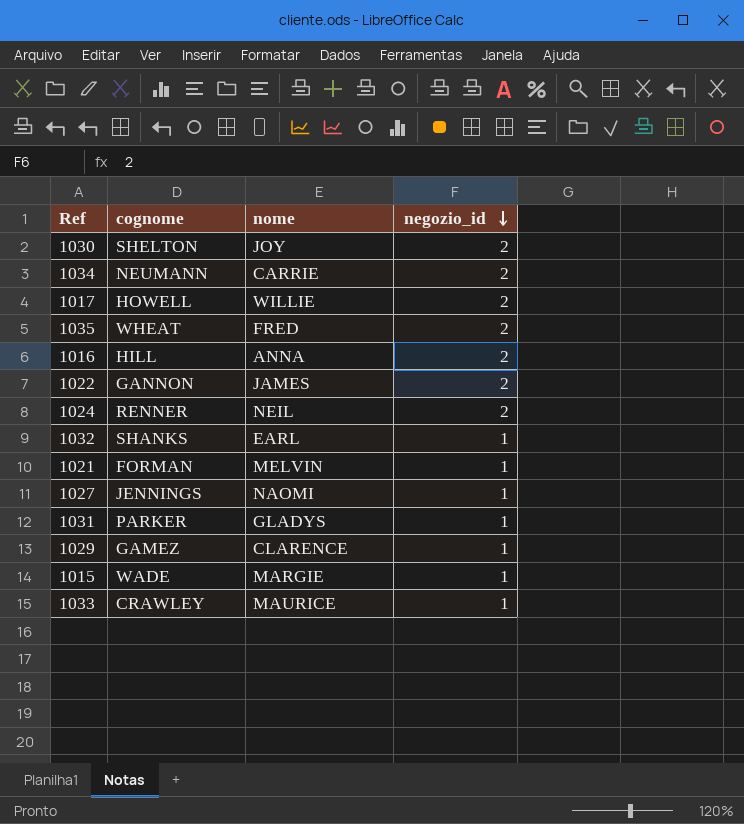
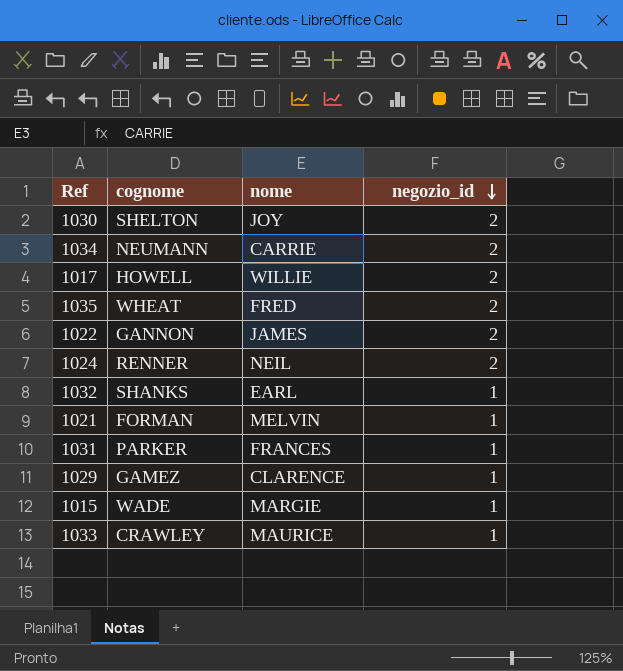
row 1016: HILL | ANNA | 2 -> none
row 1027: JENNINGS | NAOMI | 1 -> none
1031 | nome: GLADYS -> FRANCES

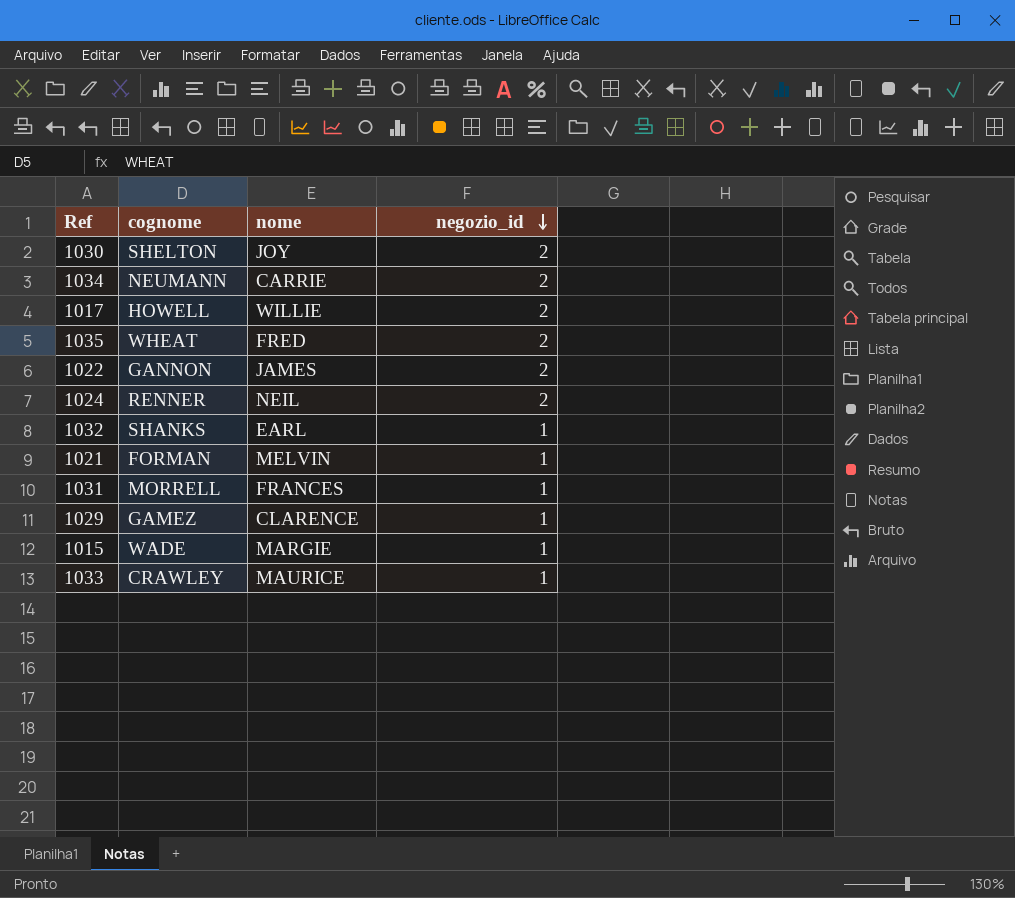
1031 | cognome: PARKER -> MORRELL

